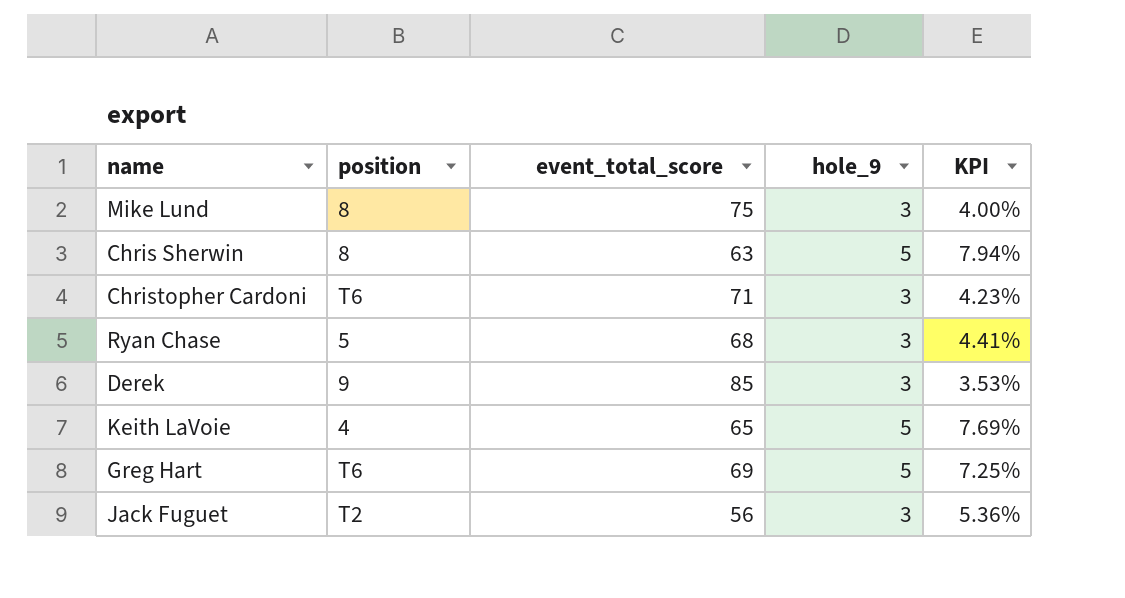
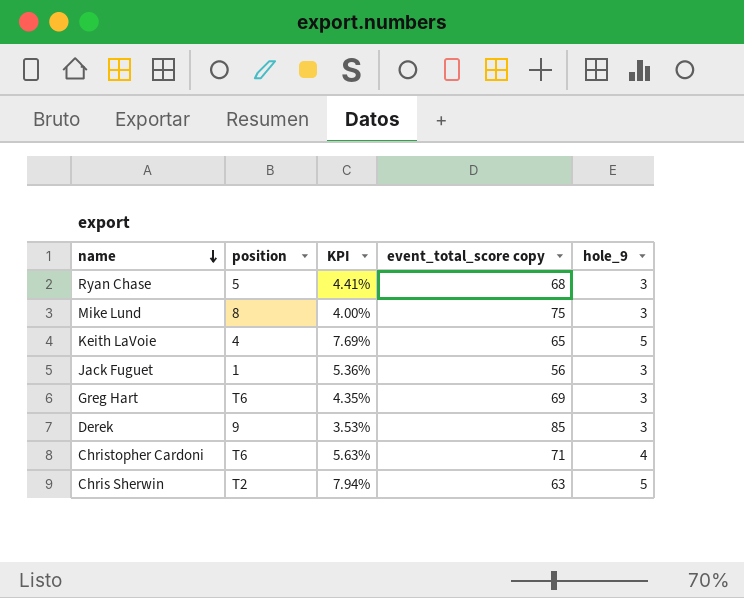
row order: none -> name descending
column KPI | position: 5 -> 3
column name: event_total_score -> event_total_score copy
Jack Fuguet | position: T2 -> 1
Greg Hart | KPI: 7.25% -> 4.35%
Greg Hart | hole_9: 5 -> 3
Christopher Cardoni | KPI: 4.23% -> 5.63%
Christopher Cardoni | hole_9: 3 -> 4
Chris Sherwin | position: 8 -> T2

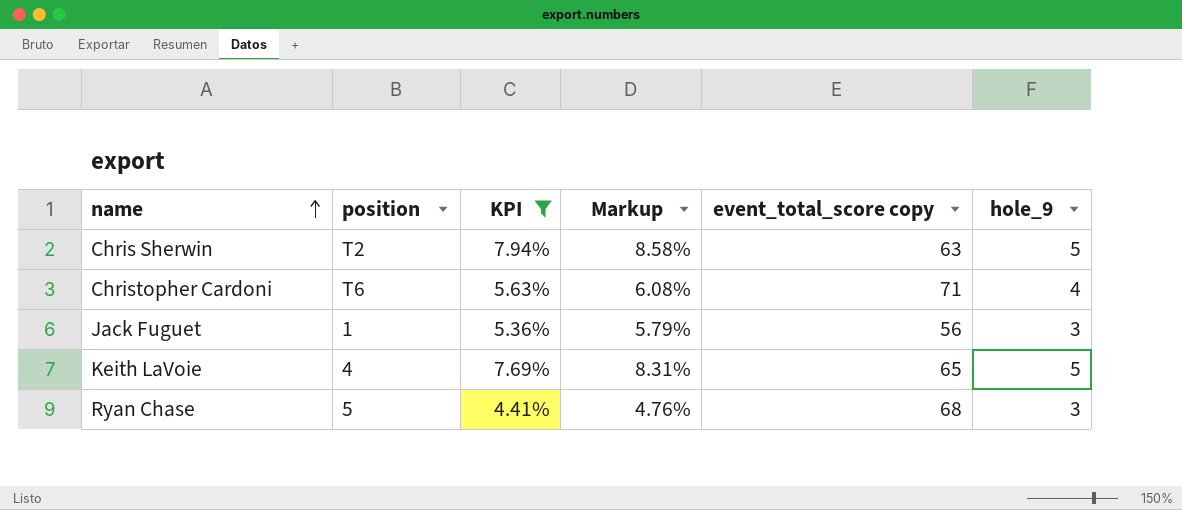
filter: none -> KPI >= 4.41%
row order: name descending -> name ascending
column Markup | formula: none -> [KPI] * 1.08

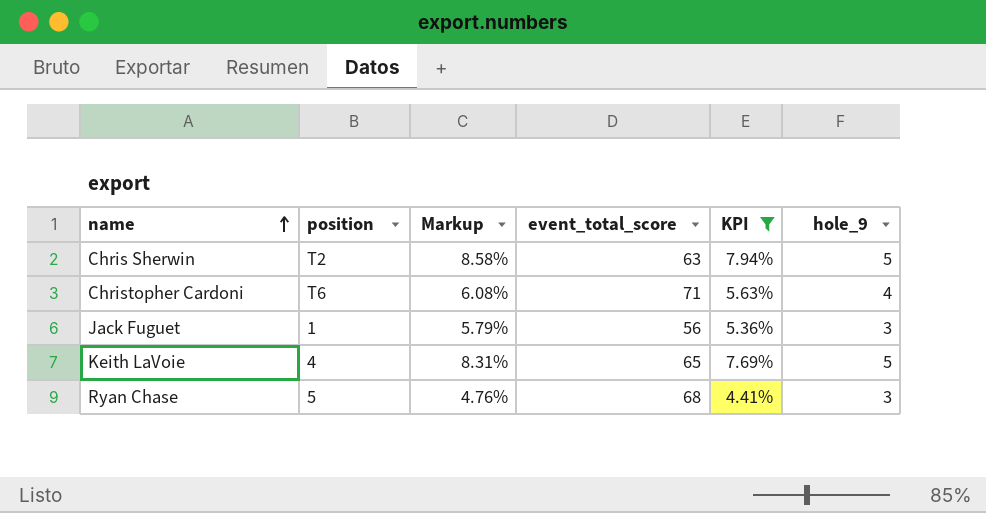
column name: event_total_score copy -> event_total_score
column KPI | position: 3 -> 5

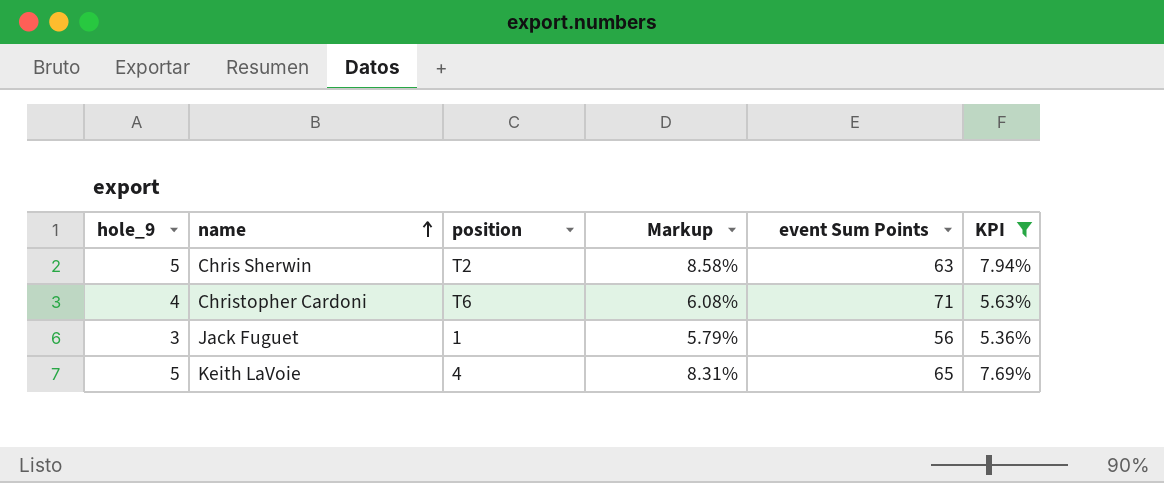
column hole_9 | position: 6 -> 1
column name: event_total_score -> event Sum Points
row Ryan Chase: 5 | 4.76% | 68 | 4.41% | 3 -> none

